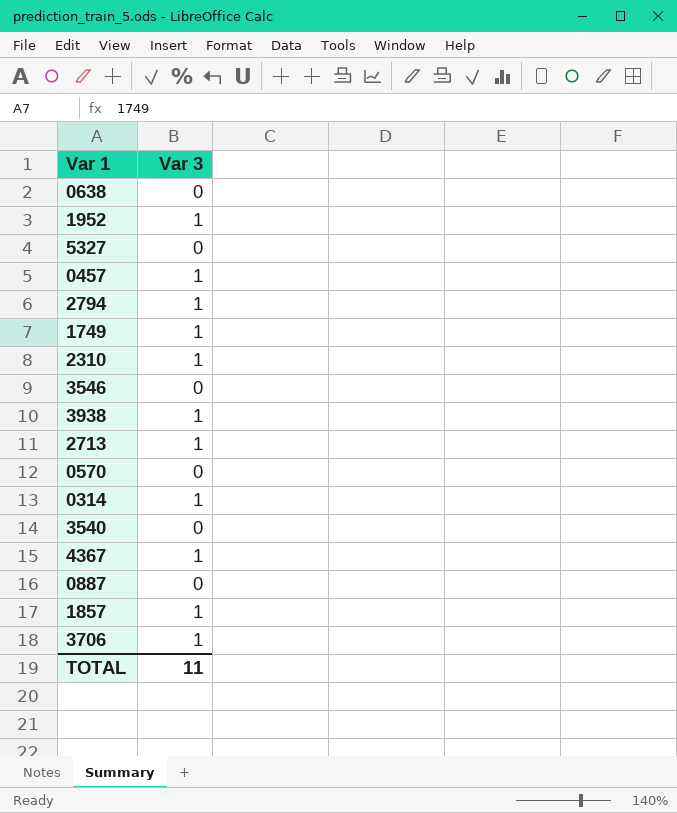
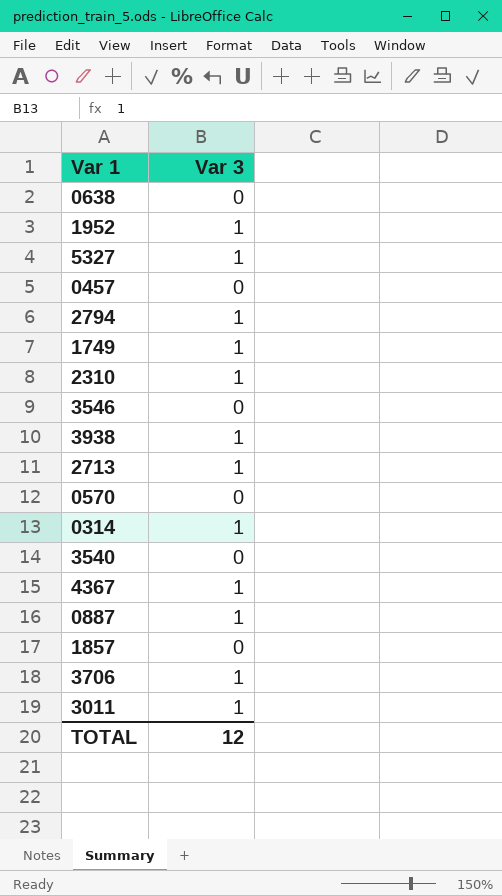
5327 | Var 3: 0 -> 1
0457 | Var 3: 1 -> 0
0887 | Var 3: 0 -> 1
1857 | Var 3: 1 -> 0
row 3011: none -> 1
TOTAL | Var 3: 11 -> 12

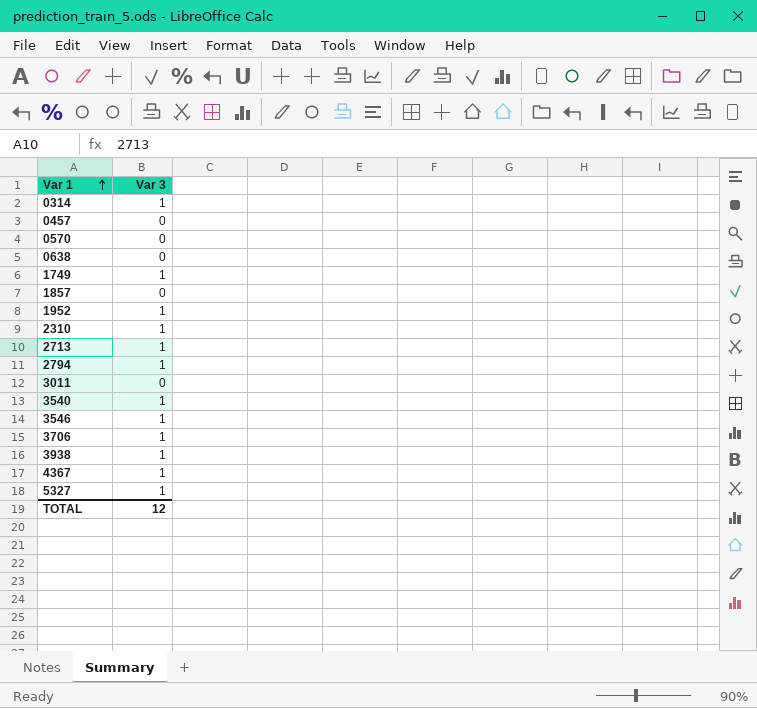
row order: none -> Var 1 ascending
row 0887: 1 -> none
3011 | Var 3: 1 -> 0
3540 | Var 3: 0 -> 1
3546 | Var 3: 0 -> 1

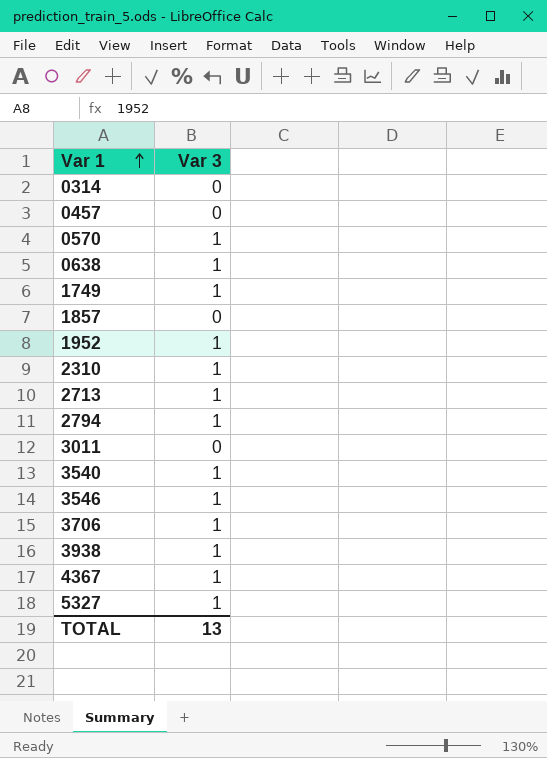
0314 | Var 3: 1 -> 0
0570 | Var 3: 0 -> 1
0638 | Var 3: 0 -> 1
TOTAL | Var 3: 12 -> 13

